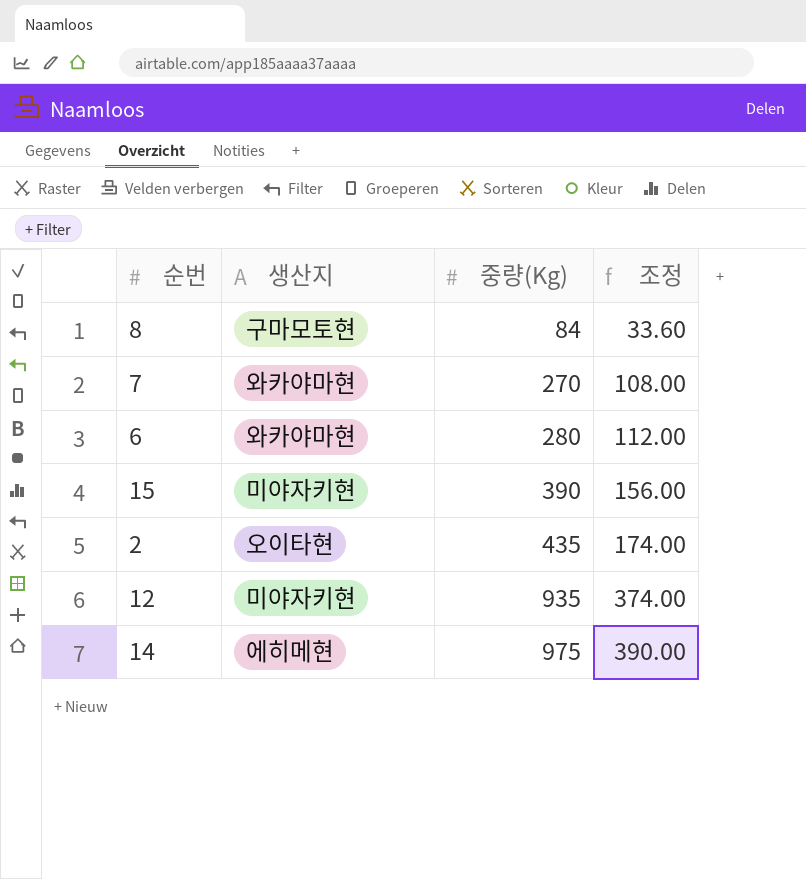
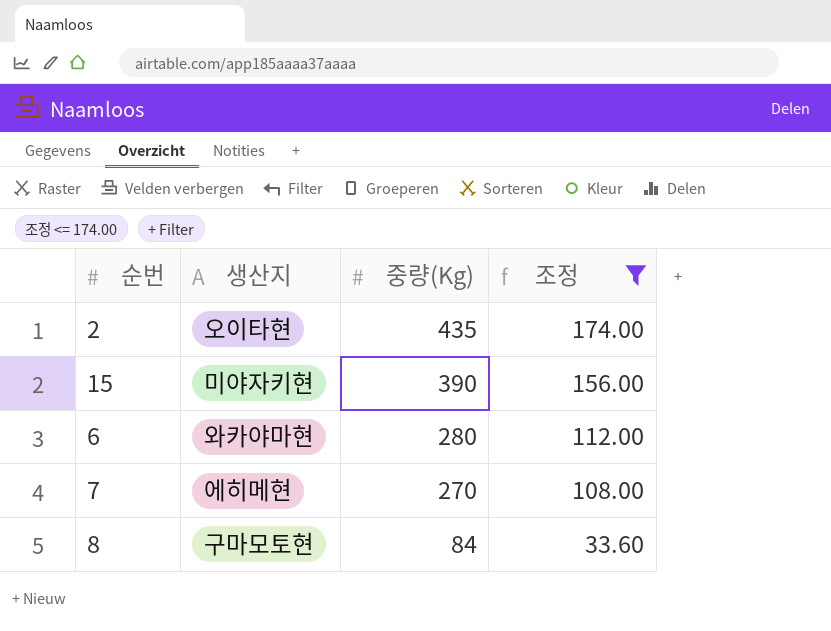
filter: none -> 조정 <= 174.00
row order: 중량(Kg) ascending -> 중량(Kg) descending
7 | 생산지: 와카야마현 -> 에히메현

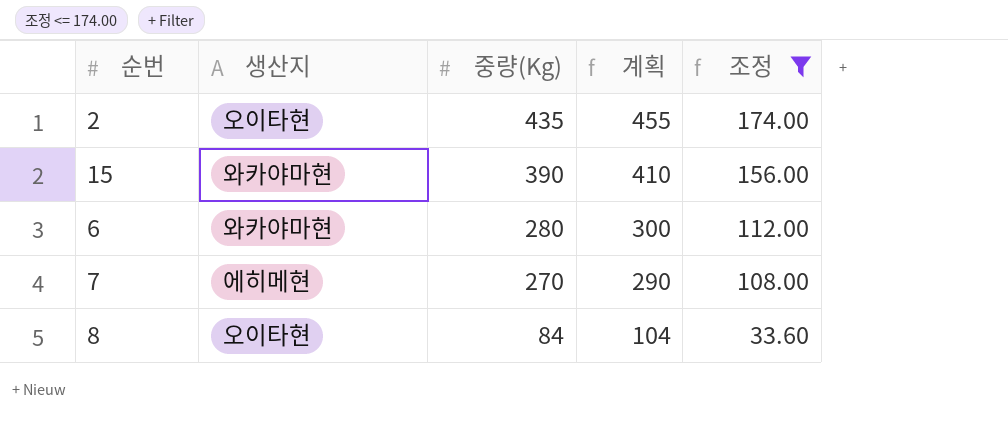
column 계획 | formula: none -> [중량(Kg)] + 20
15 | 생산지: 미야자키현 -> 와카야마현
8 | 생산지: 구마모토현 -> 오이타현

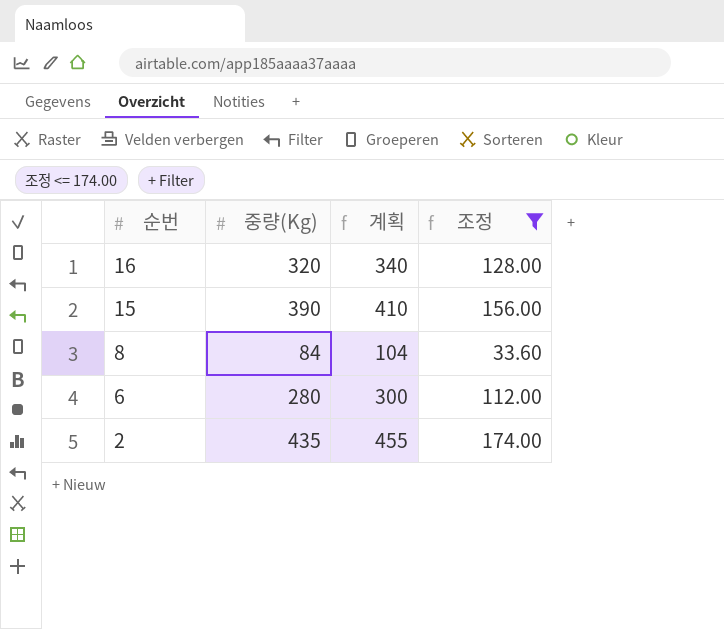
row order: 중량(Kg) descending -> 순번 descending
column 생산지 | position: 2 -> none
row 7: 에히메현 | 270 | 290 | 108.00 -> none
row 16: none -> 320 | 340 | 128.00

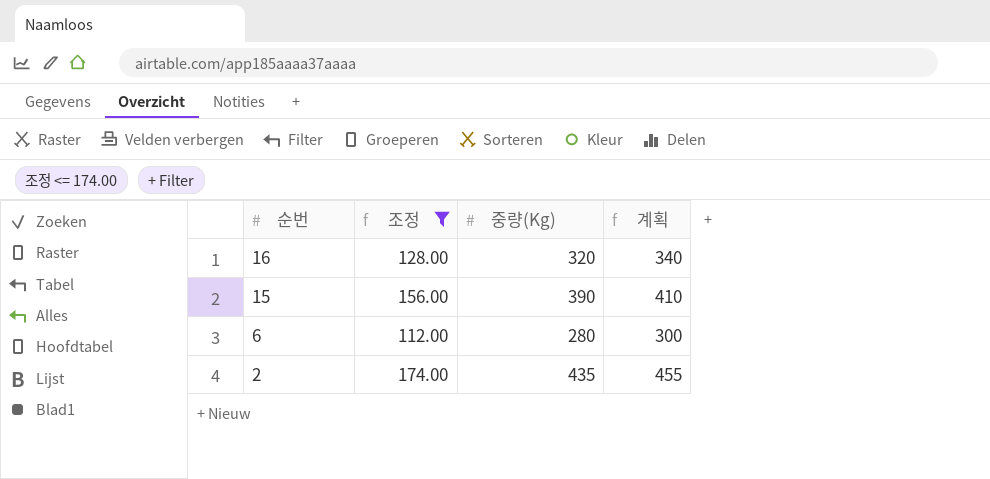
column 조정 | position: 4 -> 2
row 8: 84 | 104 | 33.60 -> none

